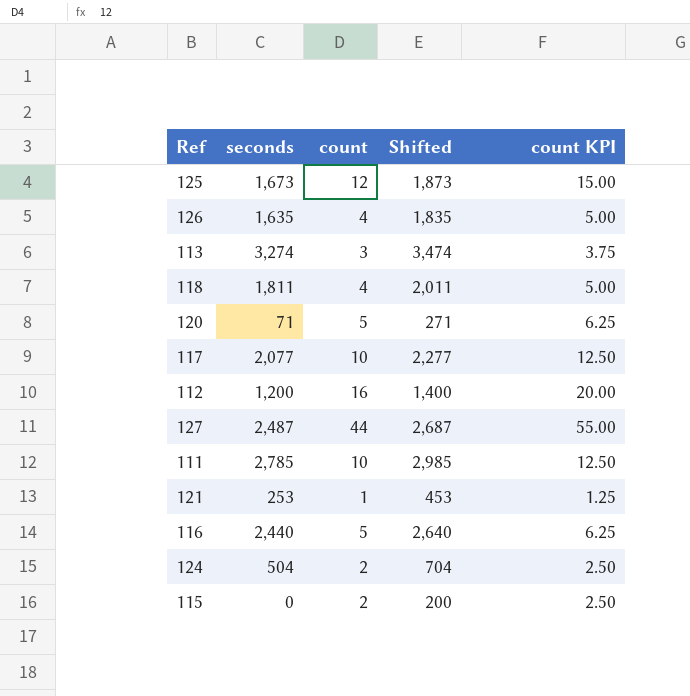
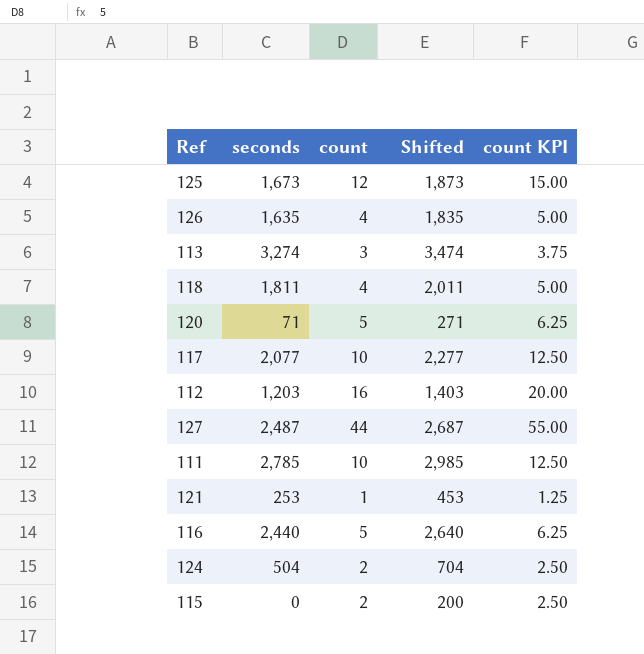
112 | seconds: 1,200 -> 1,203
112 | Shifted: 1,400 -> 1,403

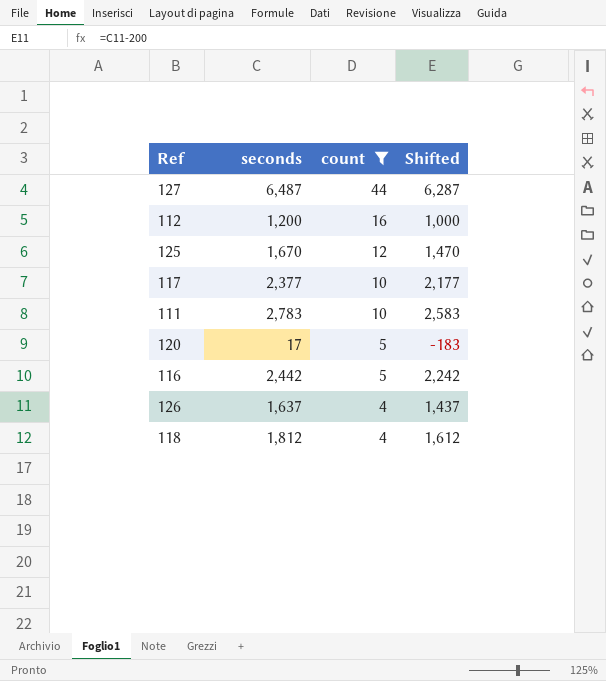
filter: none -> count >= 4
row order: none -> count descending
column count KPI | formula: [count] * 1.25 -> none
column Shifted | formula: [seconds] + 200 -> [seconds] - 200
127 | seconds: 2,487 -> 6,487
112 | seconds: 1,203 -> 1,200
125 | seconds: 1,673 -> 1,670
117 | seconds: 2,077 -> 2,377
111 | seconds: 2,785 -> 2,783
120 | seconds: 71 -> 17
116 | seconds: 2,440 -> 2,442
126 | seconds: 1,635 -> 1,637
118 | seconds: 1,811 -> 1,812

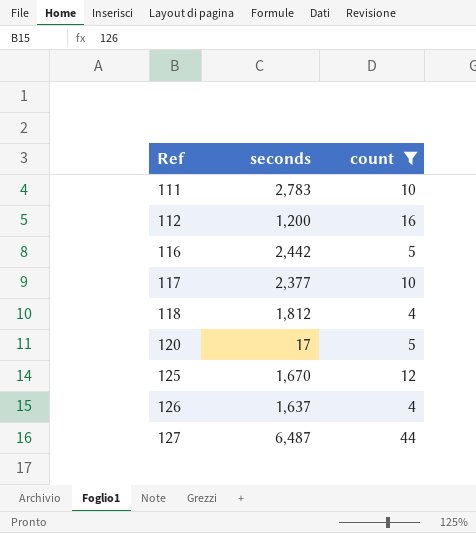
row order: count descending -> Ref ascending
column Shifted | formula: [seconds] - 200 -> none

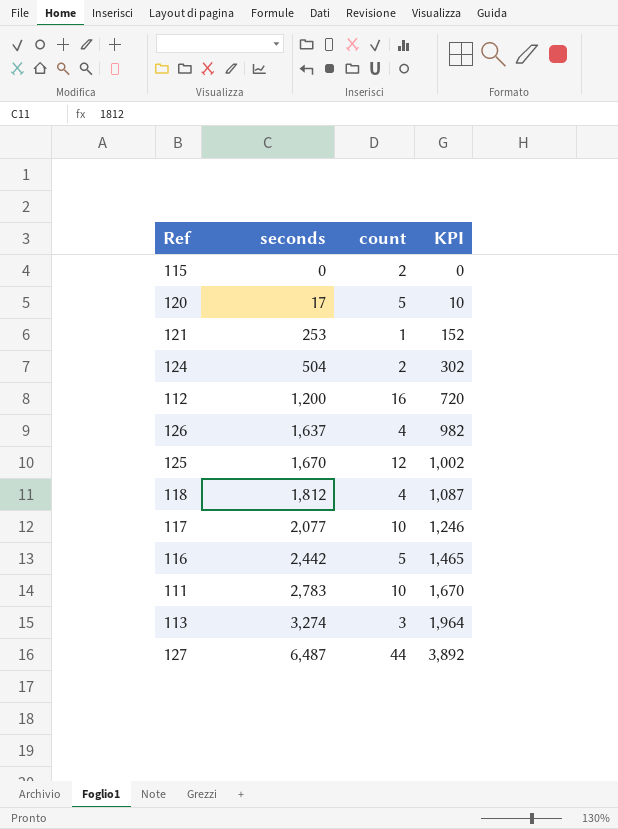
filter: count >= 4 -> none
row order: Ref ascending -> seconds ascending
column KPI | formula: none -> [seconds] * 0.6
117 | seconds: 2,377 -> 2,077

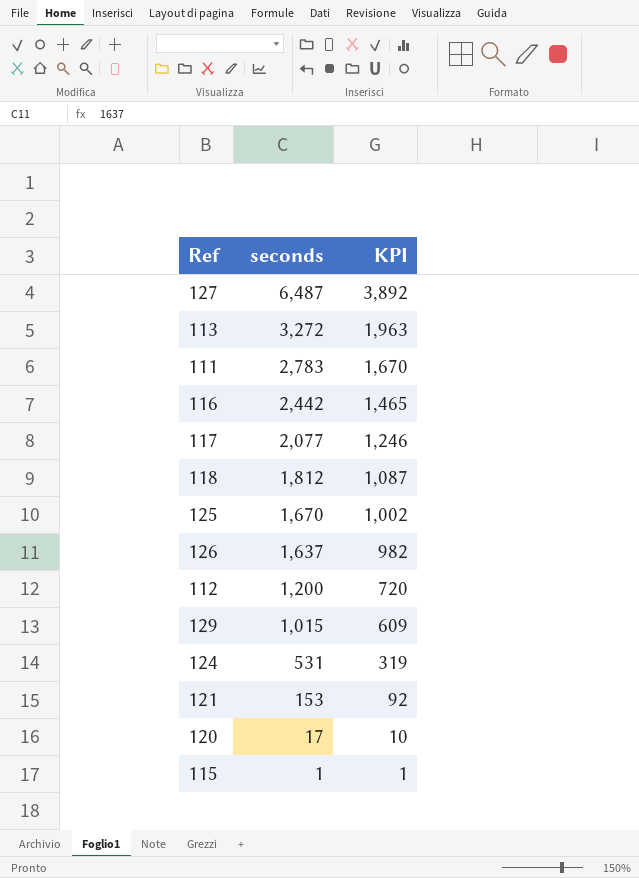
row order: seconds ascending -> seconds descending
column count | position: 3 -> none
113 | seconds: 3,274 -> 3,272
113 | KPI: 1,964 -> 1,963
row 129: none -> 1,015 | 609
124 | seconds: 504 -> 531
124 | KPI: 302 -> 319
121 | seconds: 253 -> 153
121 | KPI: 152 -> 92
115 | seconds: 0 -> 1
115 | KPI: 0 -> 1

